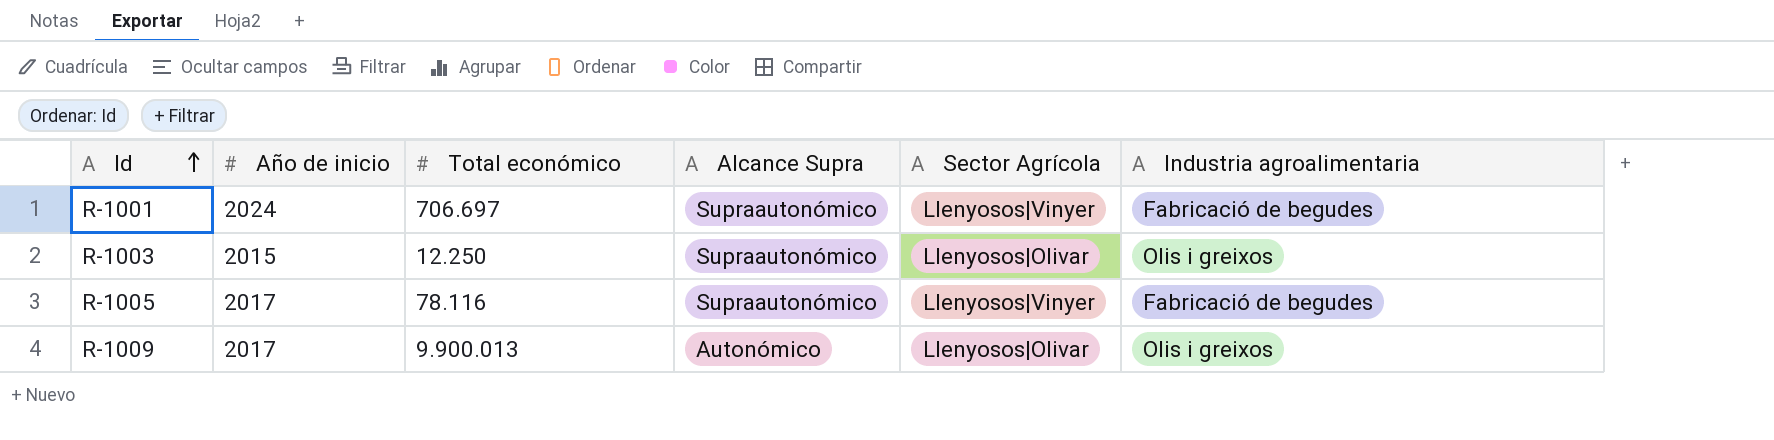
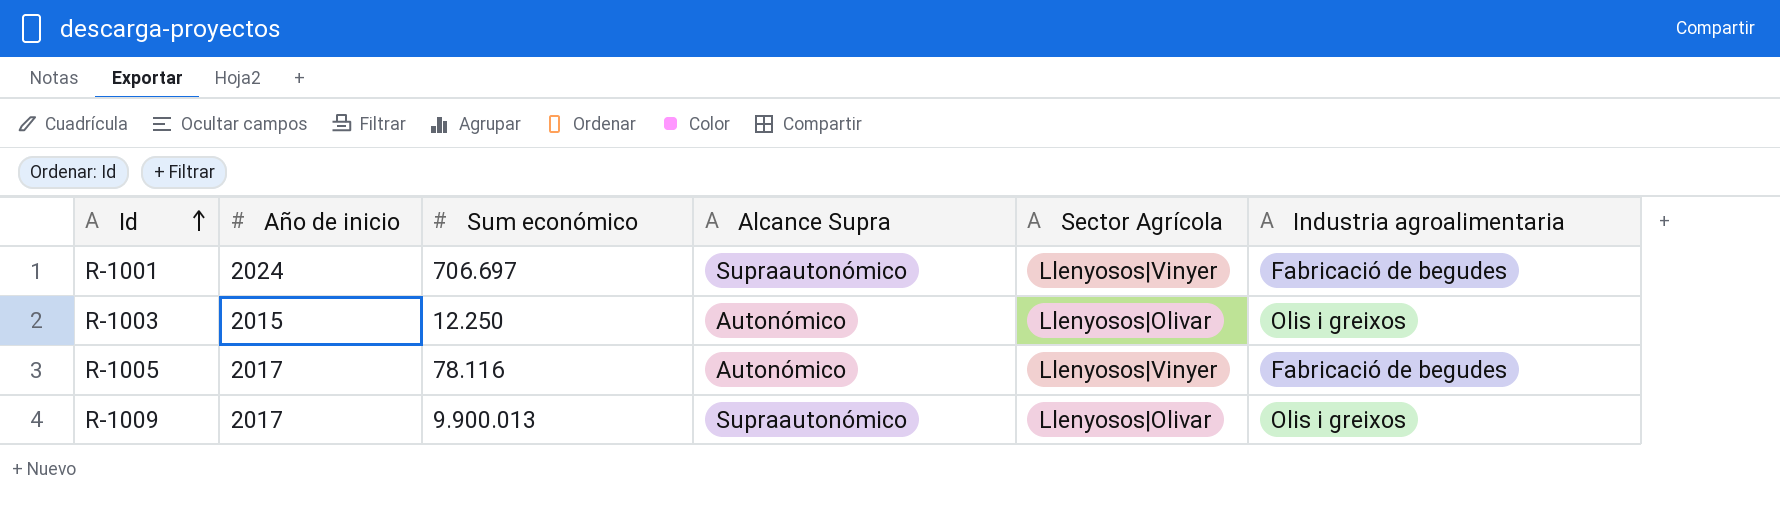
column name: Total económico -> Sum económico
R-1003 | Alcance Supra: Supraautonómico -> Autonómico
R-1005 | Alcance Supra: Supraautonómico -> Autonómico
R-1009 | Alcance Supra: Autonómico -> Supraautonómico

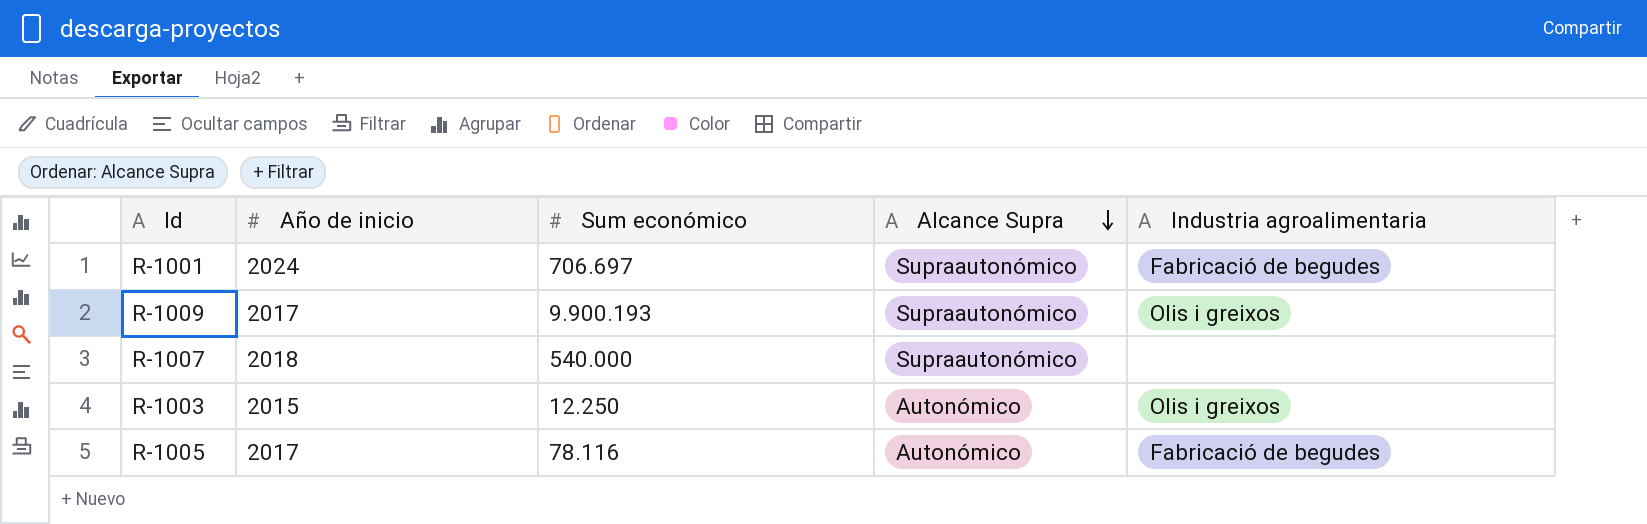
row order: Id ascending -> Alcance Supra descending
column Sector Agrícola | position: 5 -> none
R-1009 | Sum económico: 9.900.013 -> 9.900.193
row R-1007: none -> 2018 | 540.000 | Supraautonómico | none

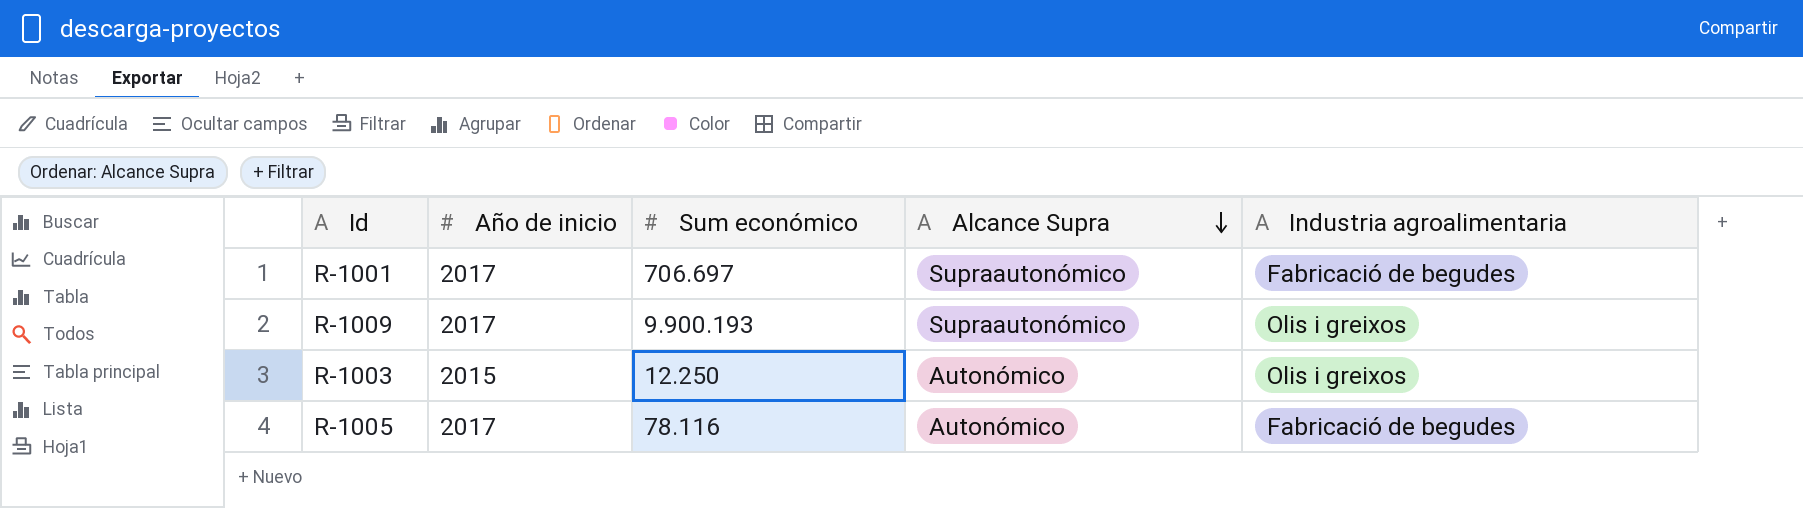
row R-1007: 2018 | 540.000 | Supraautonómico | none -> none
R-1001 | Año de inicio: 2024 -> 2017

